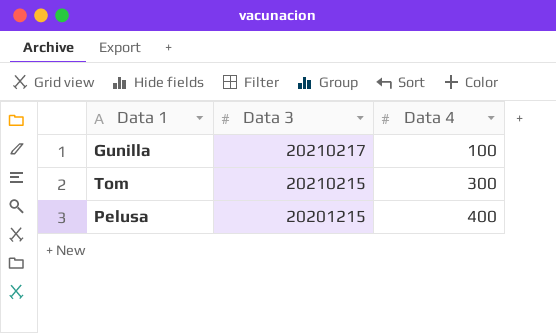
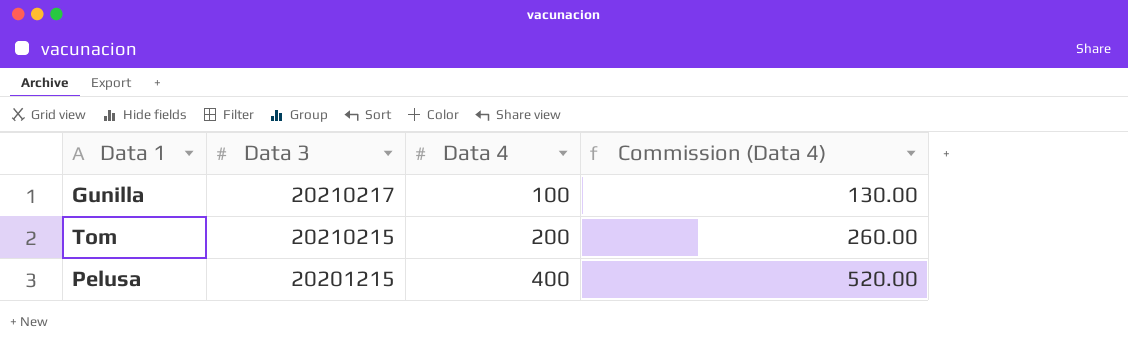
column Commission (Data 4) | formula: none -> [Data 4] * 1.3
Tom | Data 4: 300 -> 200

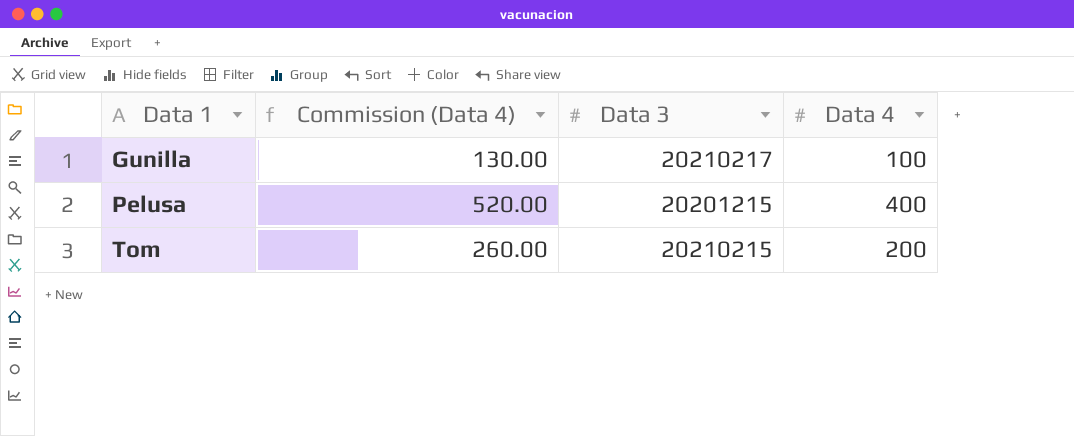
row order: Data 3 descending -> Data 1 ascending
column Commission (Data 4) | position: 4 -> 2

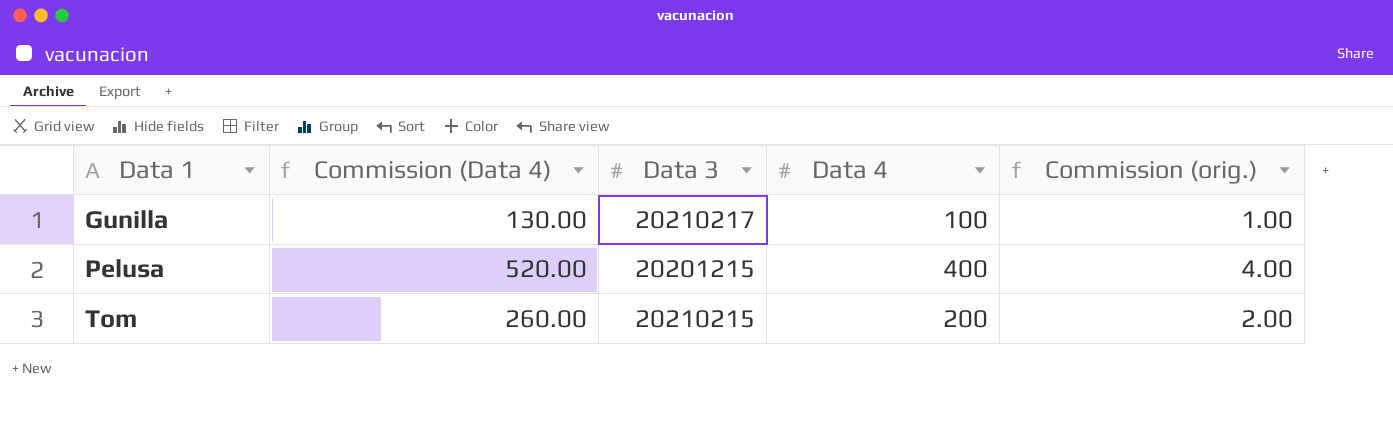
column Commission (orig.) | formula: none -> [Data 4] * 0.01

